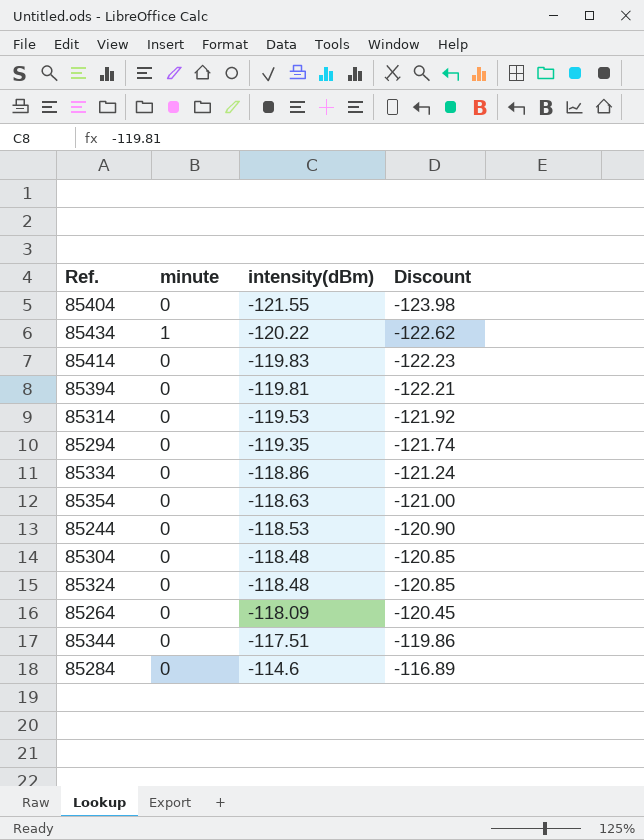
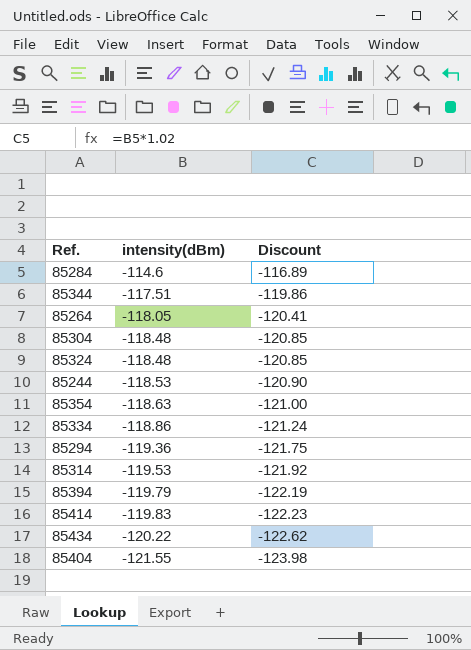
row order: intensity(dBm) ascending -> intensity(dBm) descending
column minute | position: 2 -> none
85264 | intensity(dBm): -118.09 -> -118.05
85264 | Discount: -120.45 -> -120.41
85294 | intensity(dBm): -119.35 -> -119.36
85294 | Discount: -121.74 -> -121.75
85394 | intensity(dBm): -119.81 -> -119.79
85394 | Discount: -122.21 -> -122.19

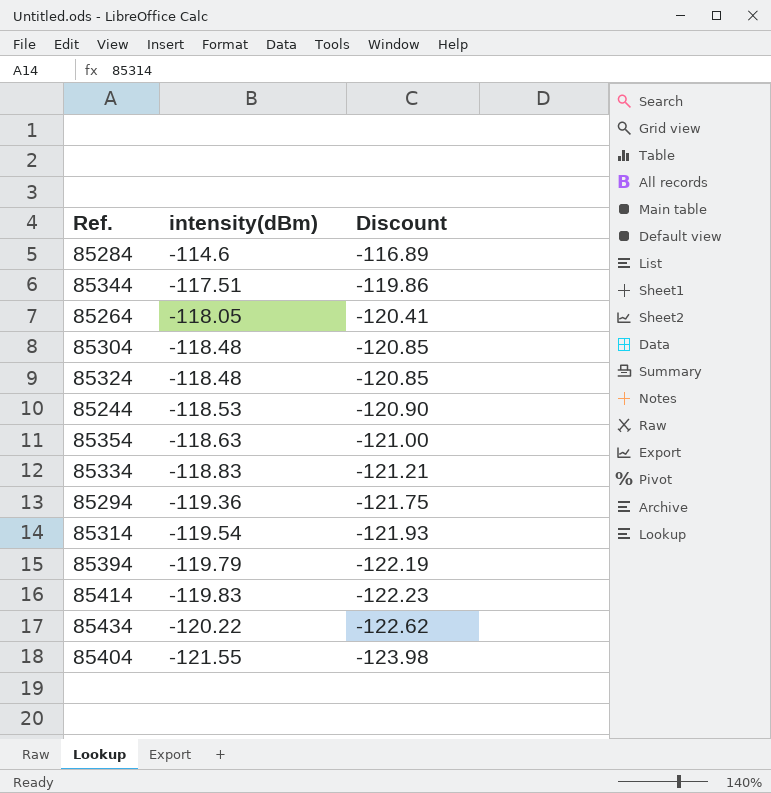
85334 | intensity(dBm): -118.86 -> -118.83
85334 | Discount: -121.24 -> -121.21
85314 | intensity(dBm): -119.53 -> -119.54
85314 | Discount: -121.92 -> -121.93

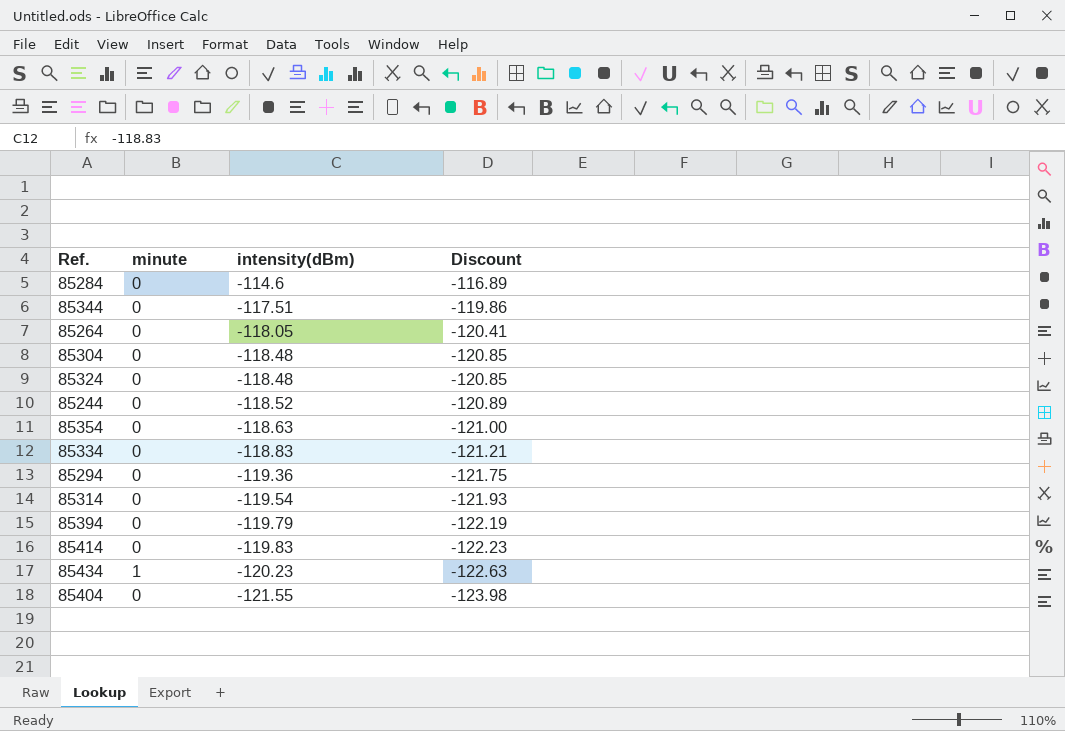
column minute | position: none -> 2
85244 | intensity(dBm): -118.53 -> -118.52
85244 | Discount: -120.90 -> -120.89
85434 | intensity(dBm): -120.22 -> -120.23
85434 | Discount: -122.62 -> -122.63

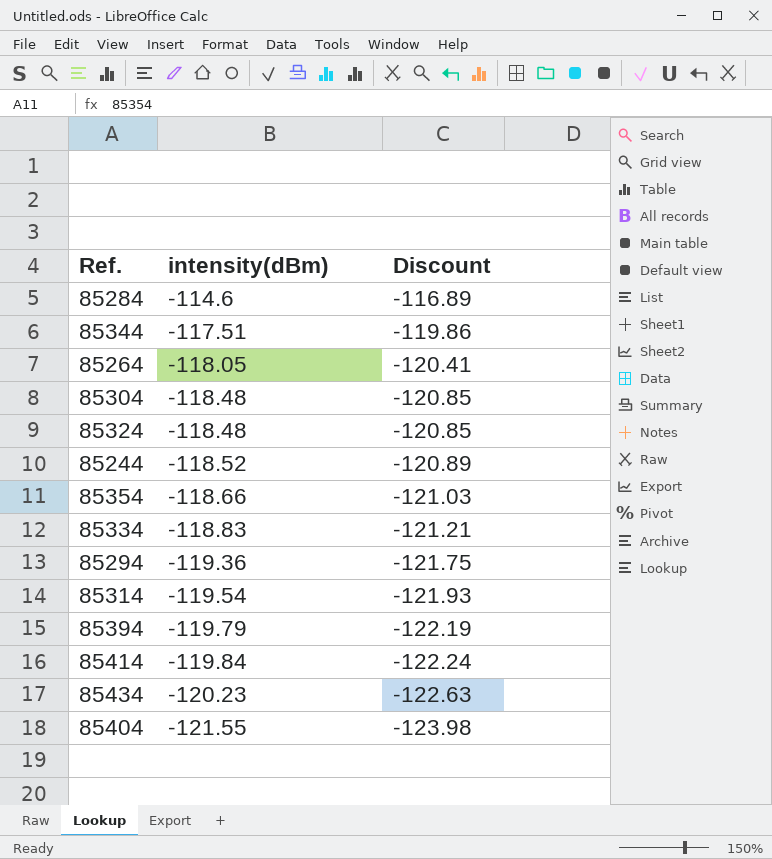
column minute | position: 2 -> none
85354 | intensity(dBm): -118.63 -> -118.66
85354 | Discount: -121.00 -> -121.03
85414 | intensity(dBm): -119.83 -> -119.84
85414 | Discount: -122.23 -> -122.24

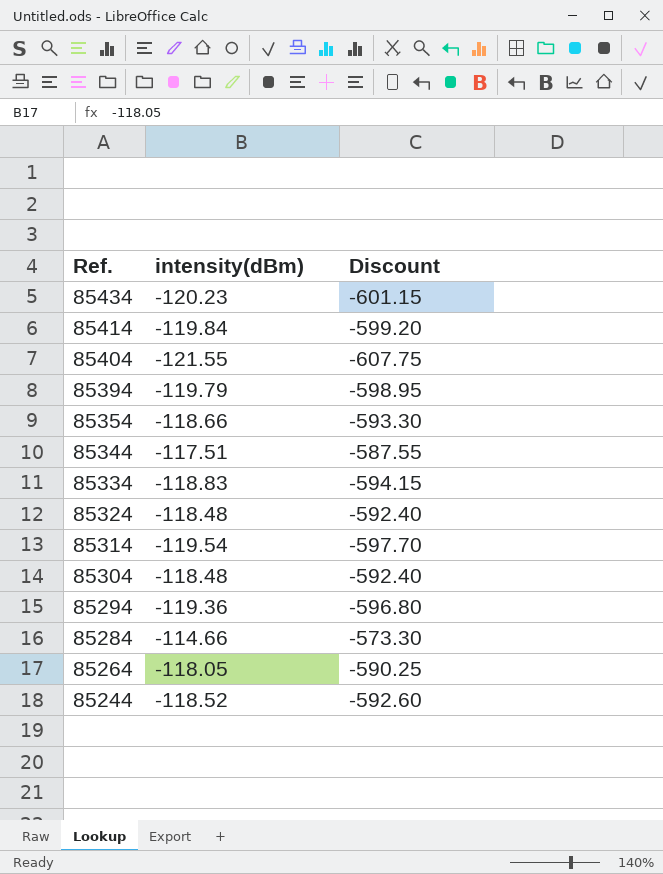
row order: intensity(dBm) descending -> Ref. descending
column Discount | formula: [intensity(dBm)] * 1.02 -> [intensity(dBm)] * 5
85284 | intensity(dBm): -114.6 -> -114.66

